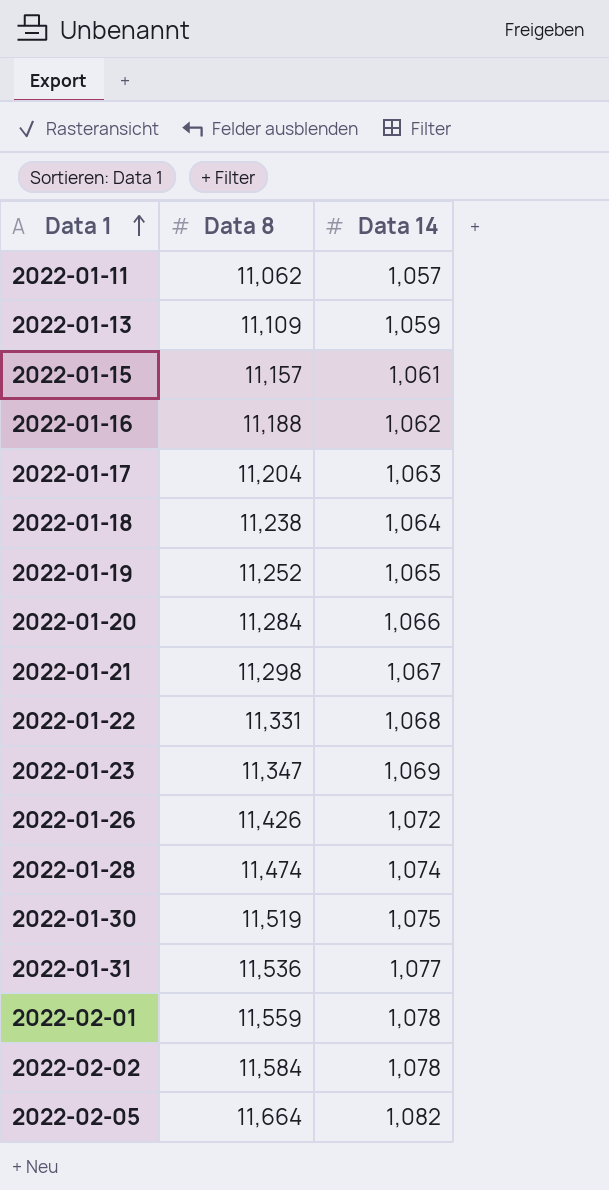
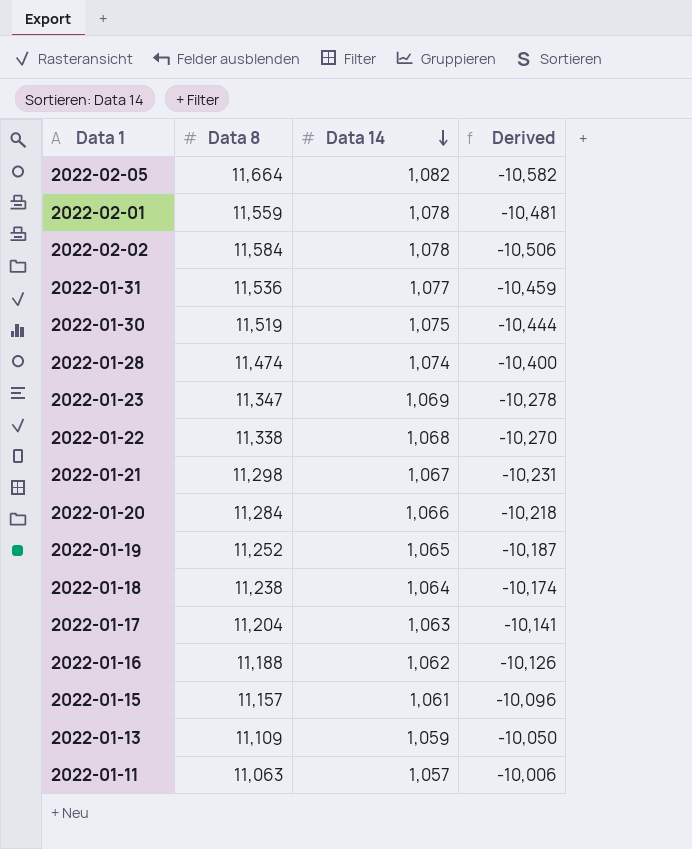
row order: Data 1 ascending -> Data 14 descending
column Derived | formula: none -> [Data 14] - [Data 8]
row 2022-01-26: 11,426 | 1,072 -> none
2022-01-22 | Data 8: 11,331 -> 11,338
2022-01-11 | Data 8: 11,062 -> 11,063

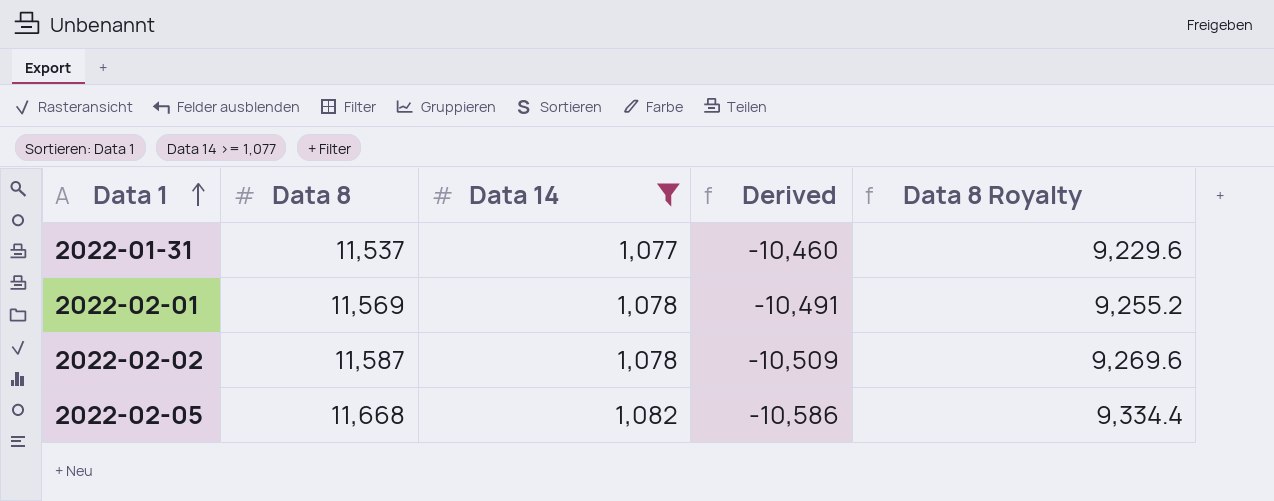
filter: none -> Data 14 >= 1,077
row order: Data 14 descending -> Data 1 ascending
column Data 8 Royalty | formula: none -> [Data 8] * 0.8
2022-01-31 | Data 8: 11,536 -> 11,537
2022-01-31 | Derived: -10,459 -> -10,460
2022-02-01 | Data 8: 11,559 -> 11,569
2022-02-01 | Derived: -10,481 -> -10,491
2022-02-02 | Data 8: 11,584 -> 11,587
2022-02-02 | Derived: -10,506 -> -10,509
2022-02-05 | Data 8: 11,664 -> 11,668
2022-02-05 | Derived: -10,582 -> -10,586

